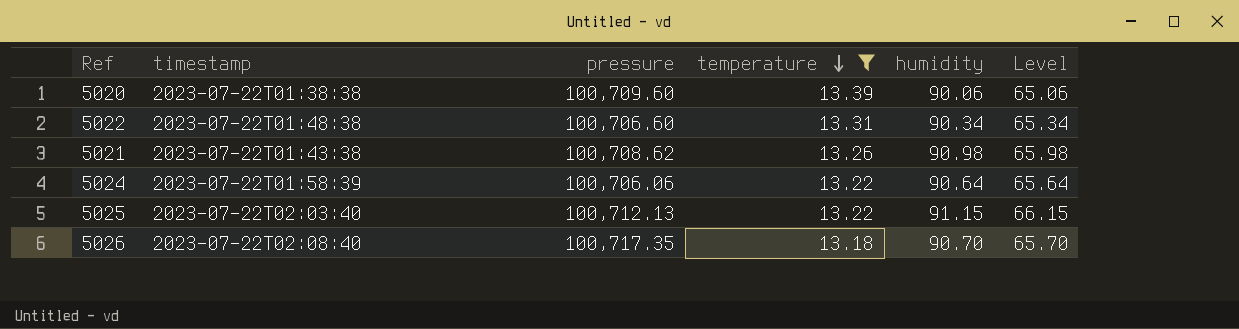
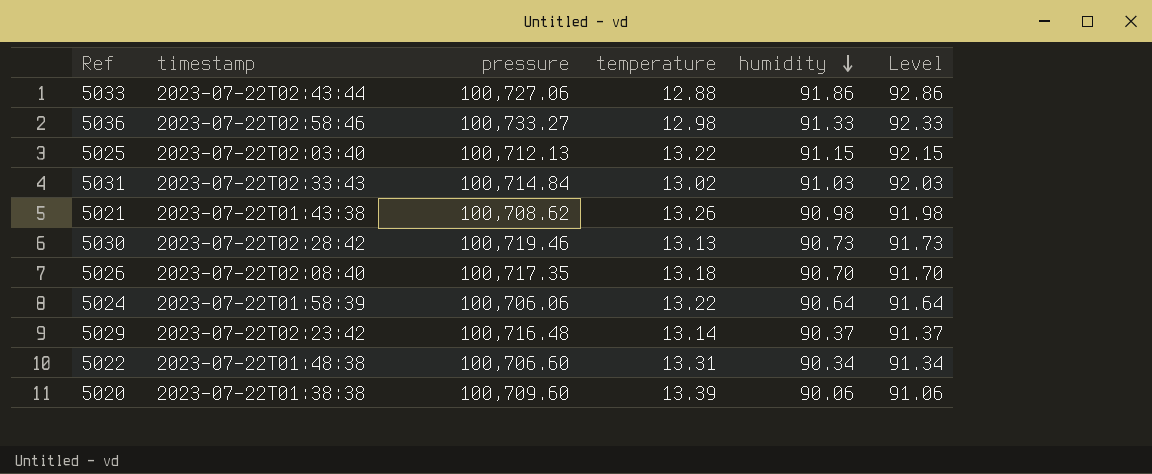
filter: temperature >= 13.18 -> none
row order: temperature descending -> humidity descending
column Level | formula: [humidity] - 25 -> [humidity] + 1

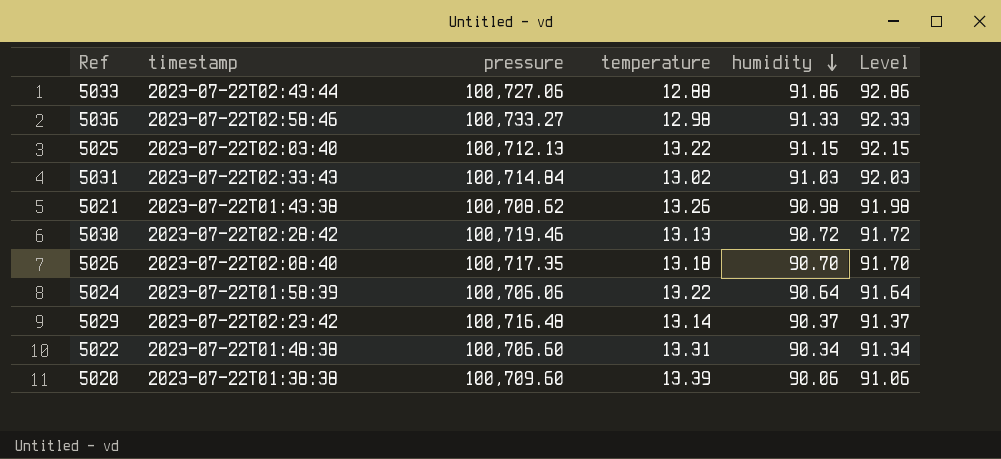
5030 | humidity: 90.73 -> 90.72
5030 | Level: 91.73 -> 91.72

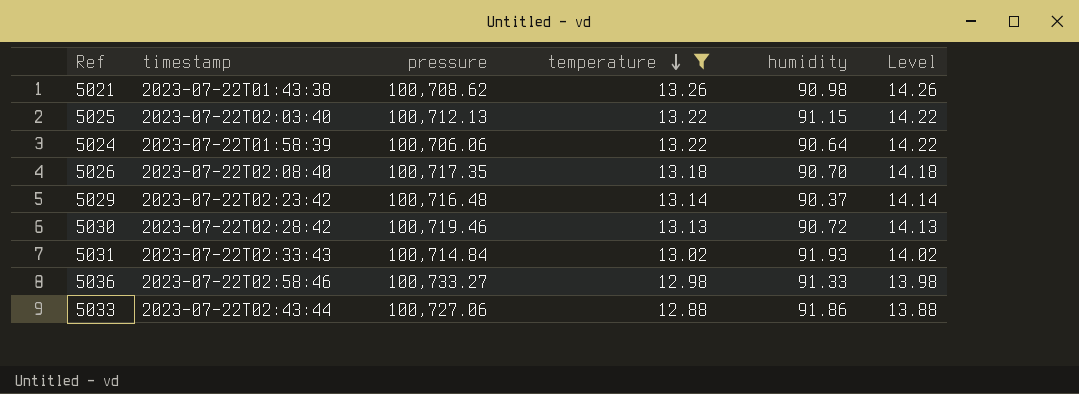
filter: none -> temperature <= 13.26
row order: humidity descending -> temperature descending
column Level | formula: [humidity] + 1 -> [temperature] + 1
5031 | humidity: 91.03 -> 91.93

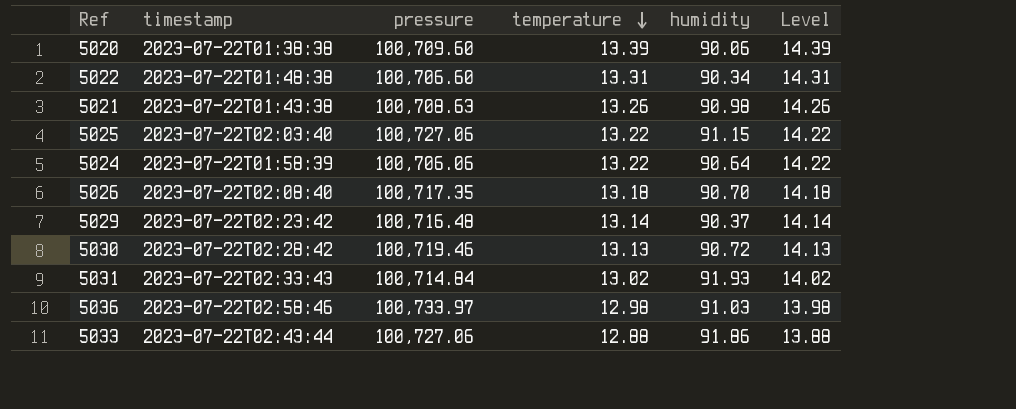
filter: temperature <= 13.26 -> none
5021 | pressure: 100,708.62 -> 100,708.63
5025 | pressure: 100,712.13 -> 100,727.06
5036 | pressure: 100,733.27 -> 100,733.97
5036 | humidity: 91.33 -> 91.03

